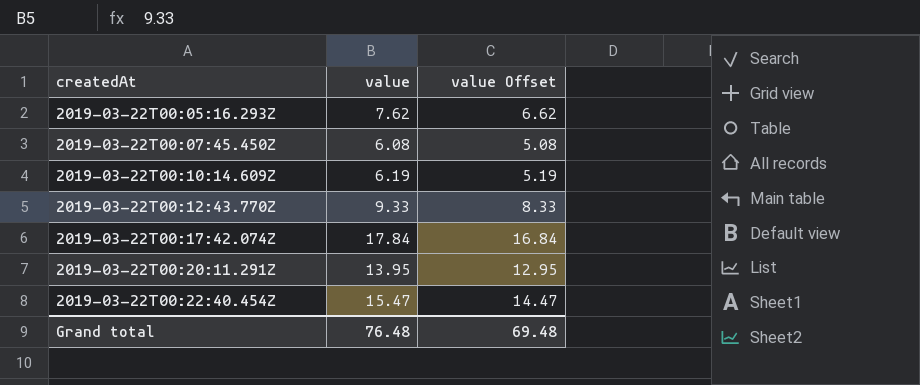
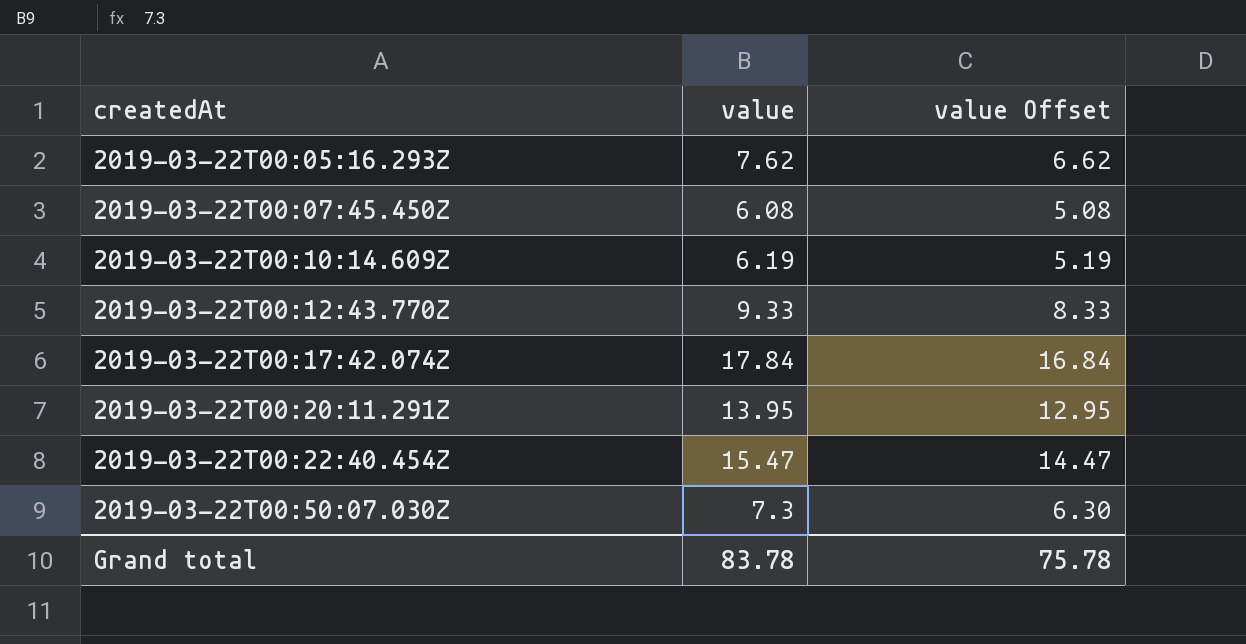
row 2019-03-22T00:50:07.030Z: none -> 7.3 | 6.30
Grand total | value: 76.48 -> 83.78
Grand total | value Offset: 69.48 -> 75.78

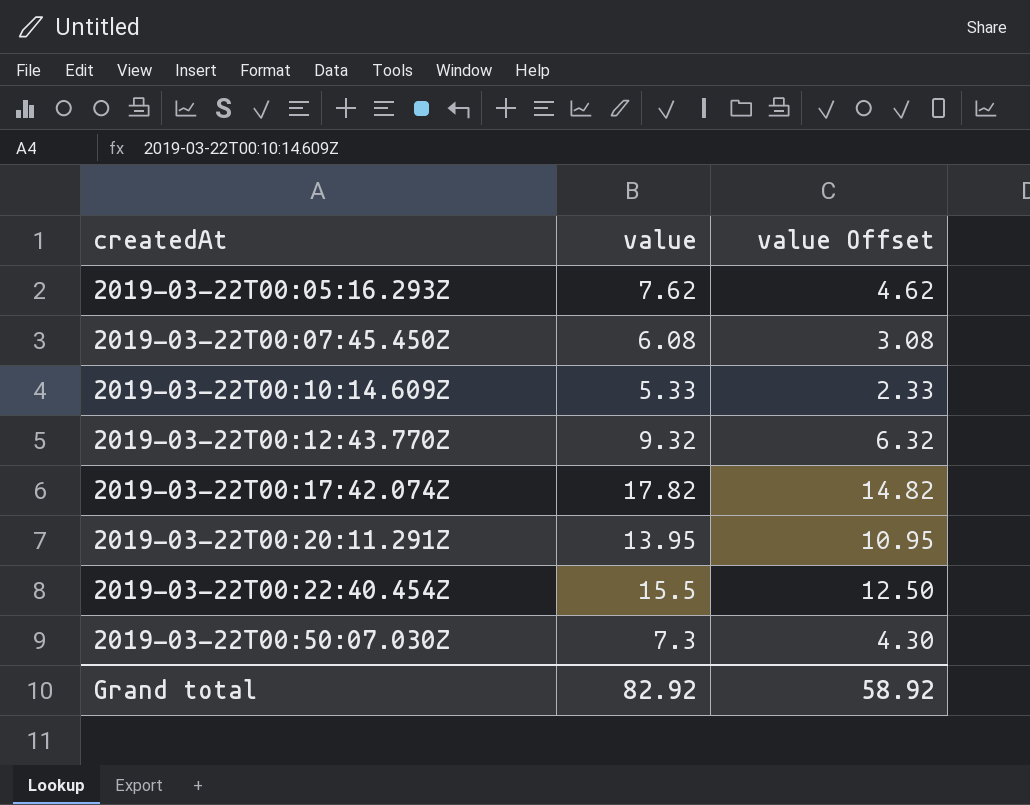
column value Offset | formula: [value] - 1 -> [value] - 3
2019-03-22T00:10:14.609Z | value: 6.19 -> 5.33
2019-03-22T00:12:43.770Z | value: 9.33 -> 9.32
2019-03-22T00:17:42.074Z | value: 17.84 -> 17.82
2019-03-22T00:22:40.454Z | value: 15.47 -> 15.5
Grand total | value: 83.78 -> 82.92
Grand total | value Offset: 75.78 -> 58.92

